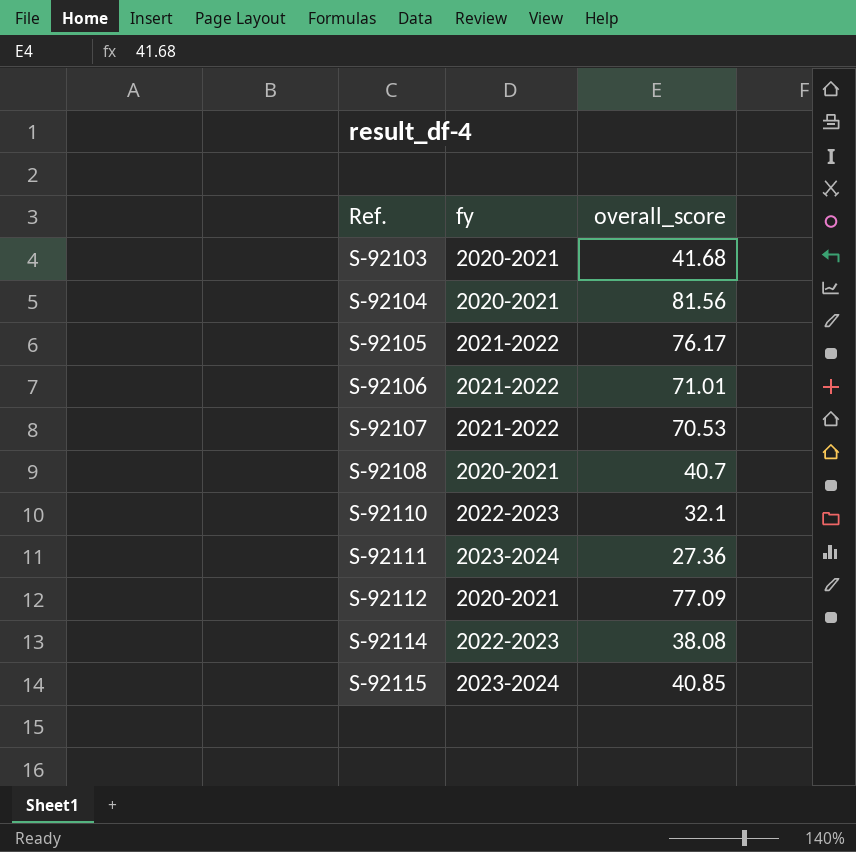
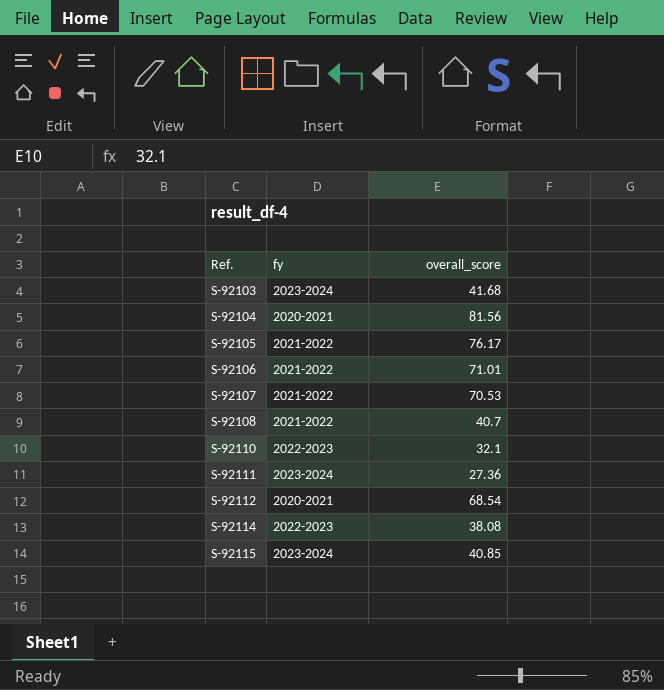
S-92103 | fy: 2020-2021 -> 2023-2024
S-92108 | fy: 2020-2021 -> 2021-2022
S-92112 | overall_score: 77.09 -> 68.54

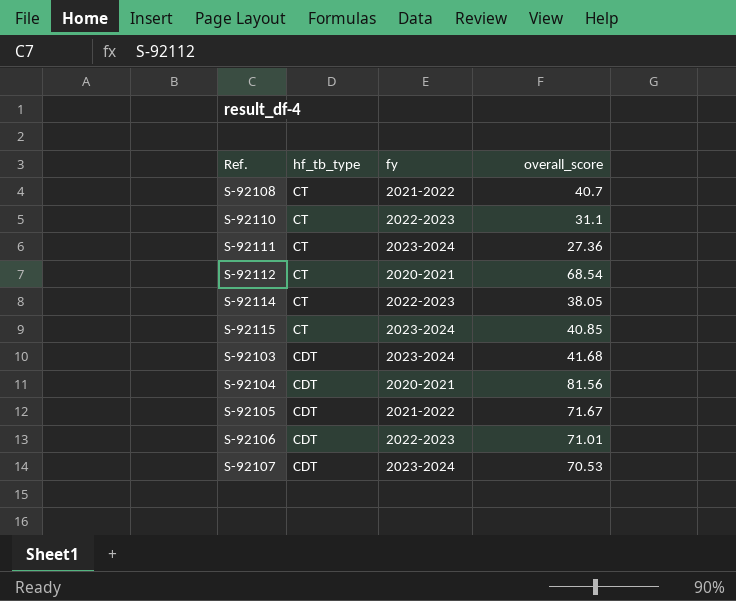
row order: Ref. ascending -> hf_tb_type descending
column hf_tb_type | position: none -> 2
S-92110 | overall_score: 32.1 -> 31.1
S-92114 | overall_score: 38.08 -> 38.05
S-92105 | overall_score: 76.17 -> 71.67
S-92106 | fy: 2021-2022 -> 2022-2023
S-92107 | fy: 2021-2022 -> 2023-2024

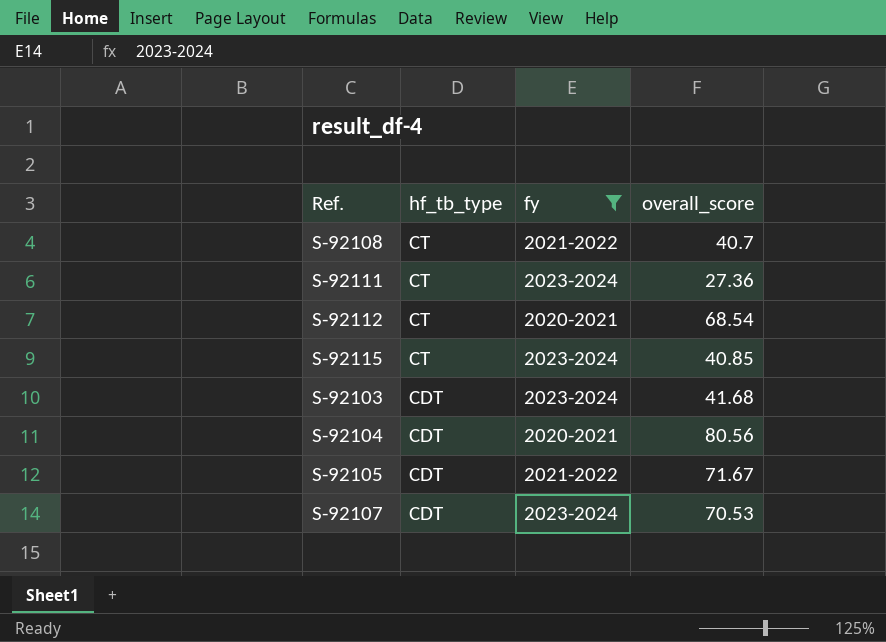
filter: none -> fy != 2022-2023
S-92104 | overall_score: 81.56 -> 80.56

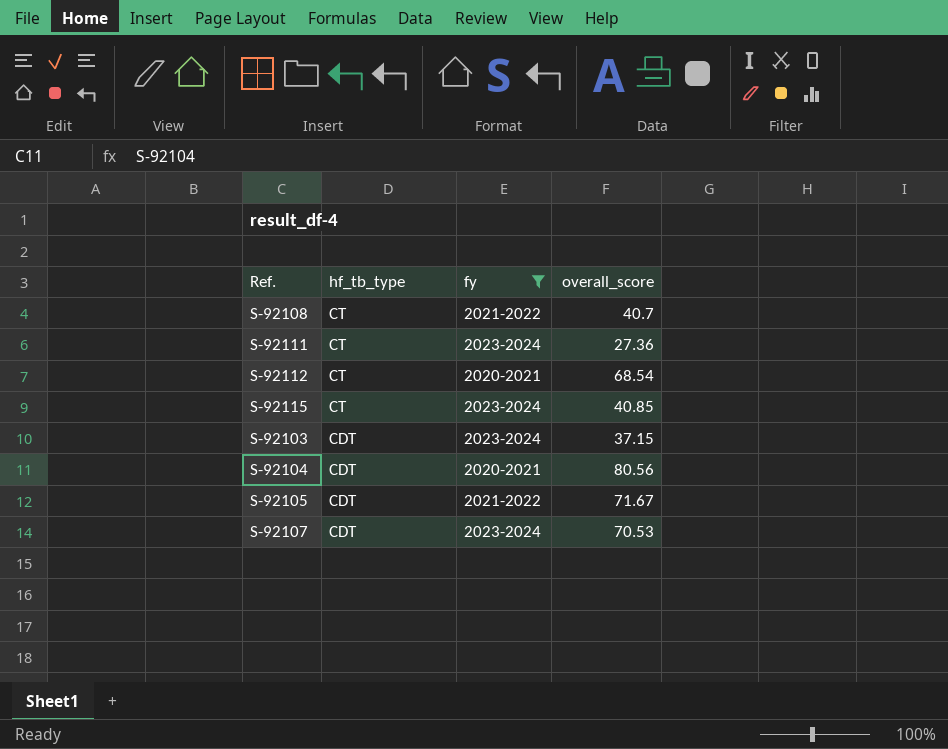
S-92103 | overall_score: 41.68 -> 37.15

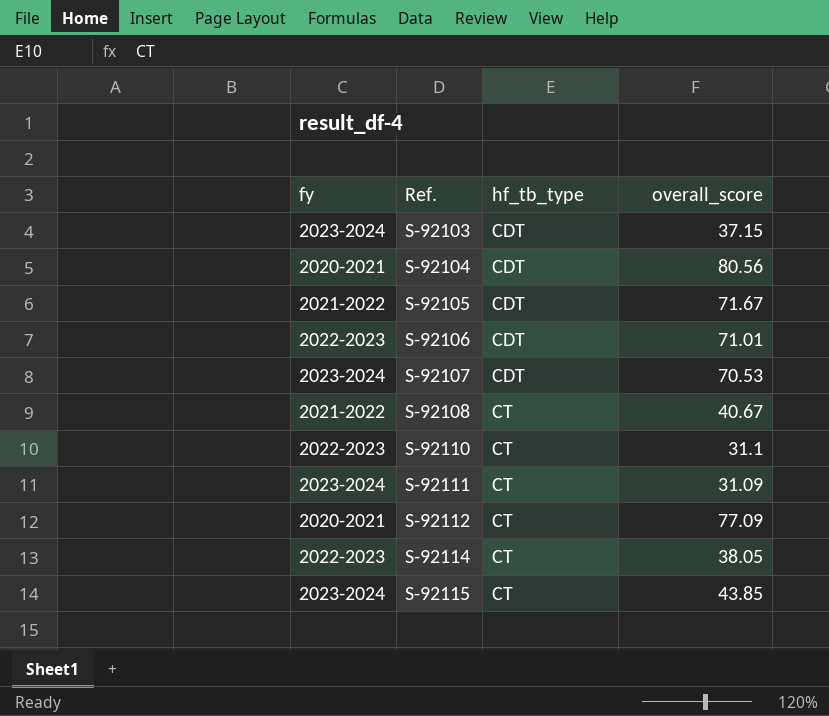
filter: fy != 2022-2023 -> none
row order: hf_tb_type descending -> Ref. ascending
column fy | position: 3 -> 1
S-92108 | overall_score: 40.7 -> 40.67
S-92111 | overall_score: 27.36 -> 31.09
S-92112 | overall_score: 68.54 -> 77.09
S-92115 | overall_score: 40.85 -> 43.85

